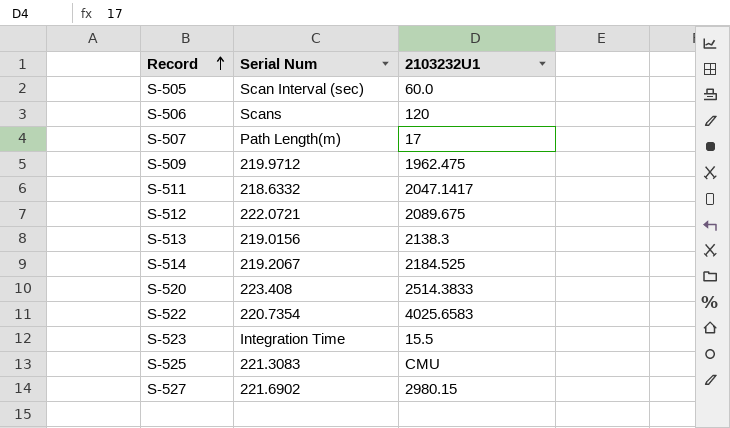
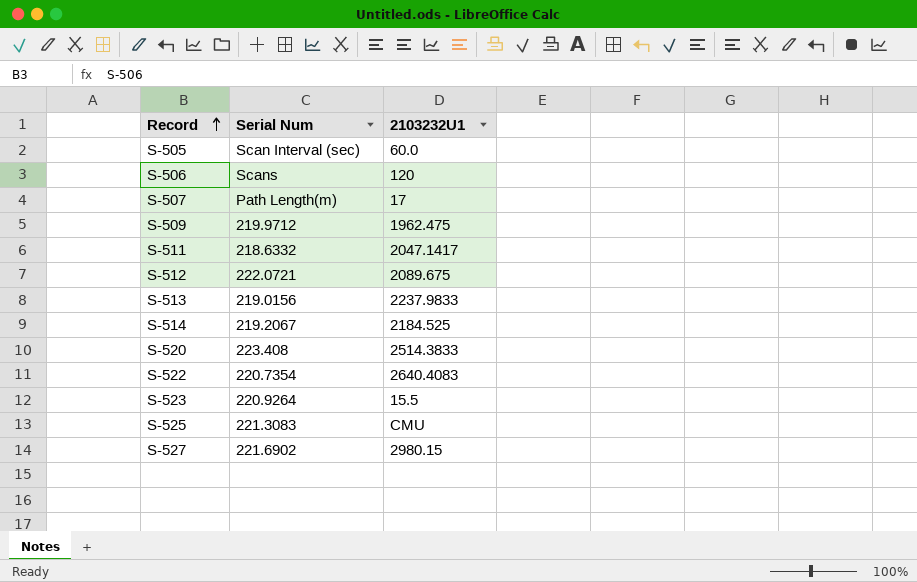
S-513 | 2103232U1: 2138.3 -> 2237.9833
S-522 | 2103232U1: 4025.6583 -> 2640.4083
S-523 | Serial Num: Integration Time -> 220.9264

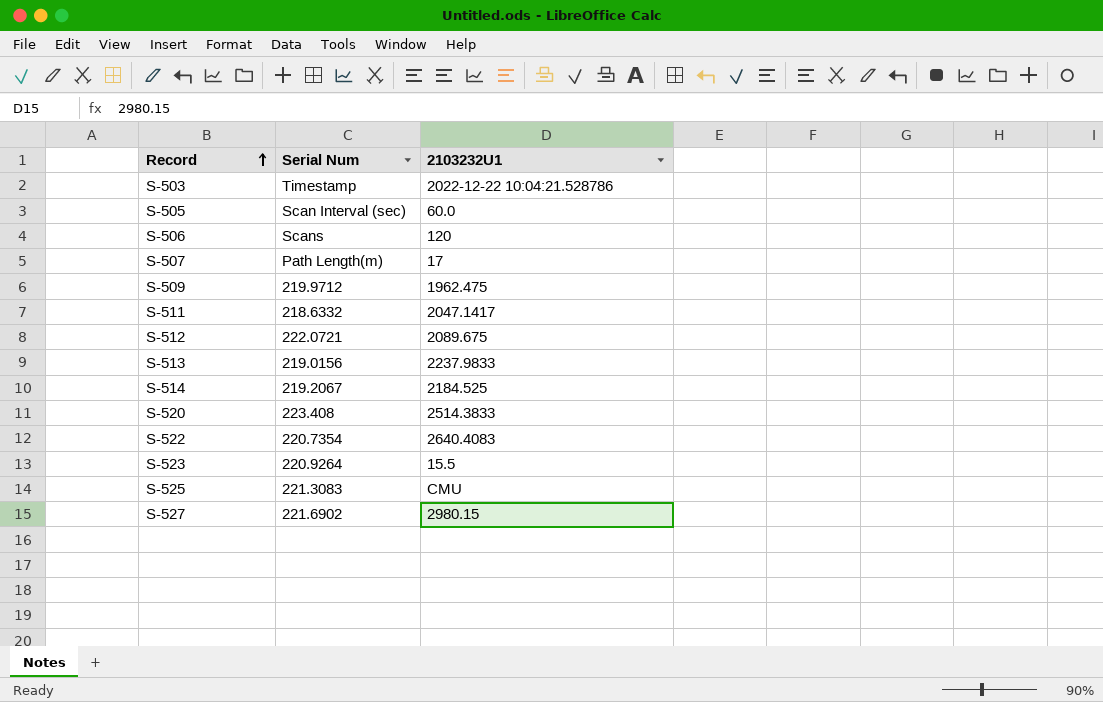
row S-503: none -> Timestamp | 2022-12-22 10:04:21.528786

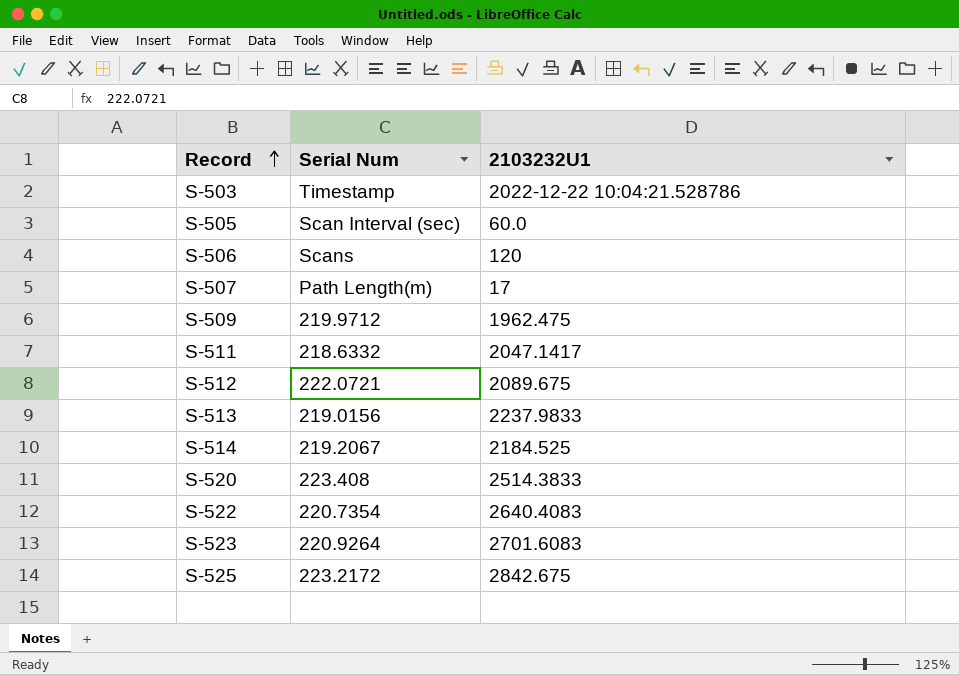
row S-527: 221.6902 | 2980.15 -> none
S-523 | 2103232U1: 15.5 -> 2701.6083
S-525 | Serial Num: 221.3083 -> 223.2172
S-525 | 2103232U1: CMU -> 2842.675

